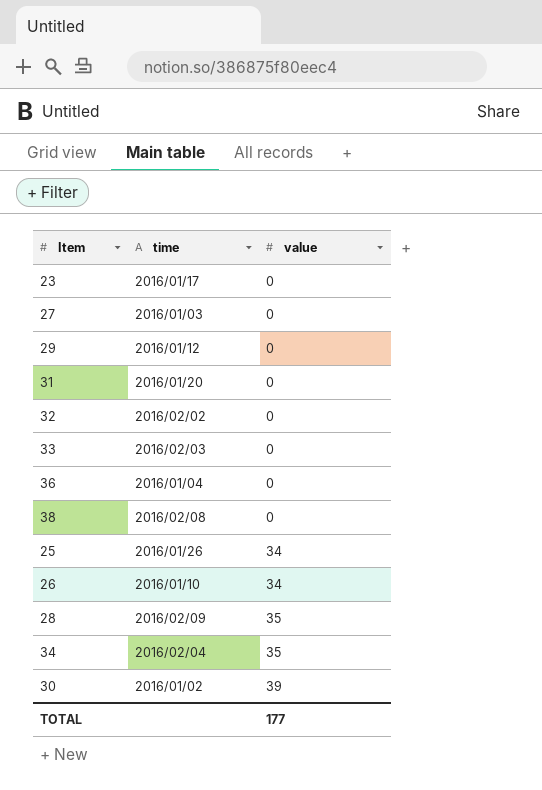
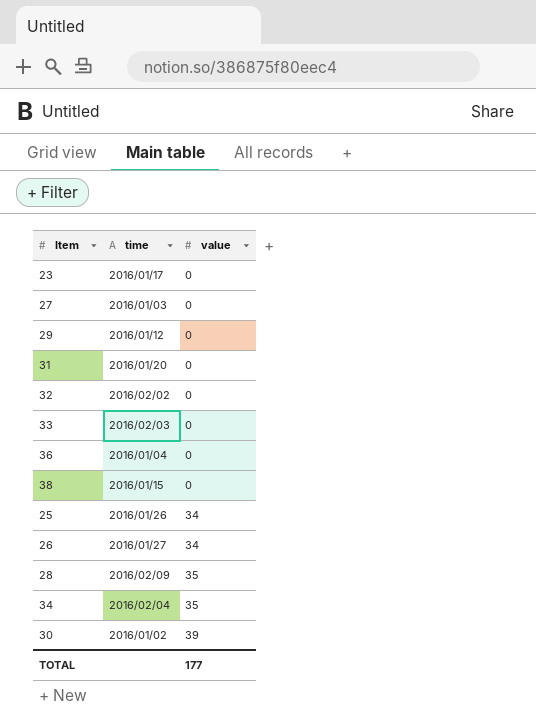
38 | time: 2016/02/08 -> 2016/01/15
26 | time: 2016/01/10 -> 2016/01/27

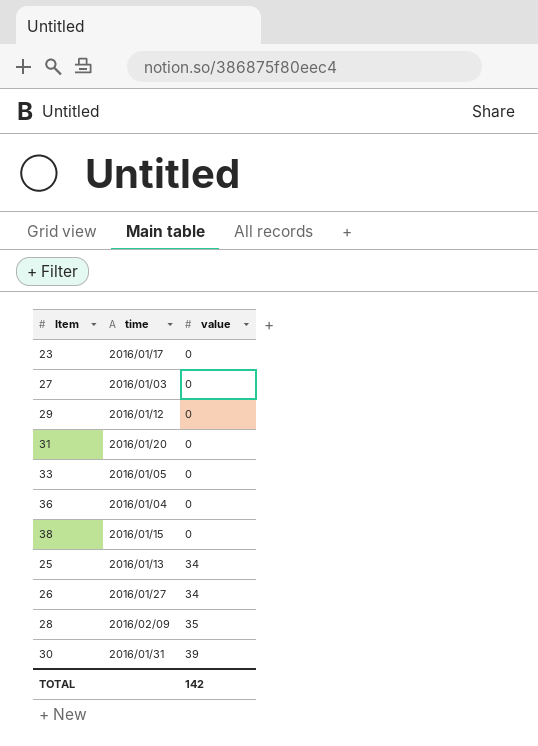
row 32: 2016/02/02 | 0 -> none
row 34: 2016/02/04 | 35 -> none
33 | time: 2016/02/03 -> 2016/01/05
25 | time: 2016/01/26 -> 2016/01/13
30 | time: 2016/01/02 -> 2016/01/31
TOTAL | value: 177 -> 142

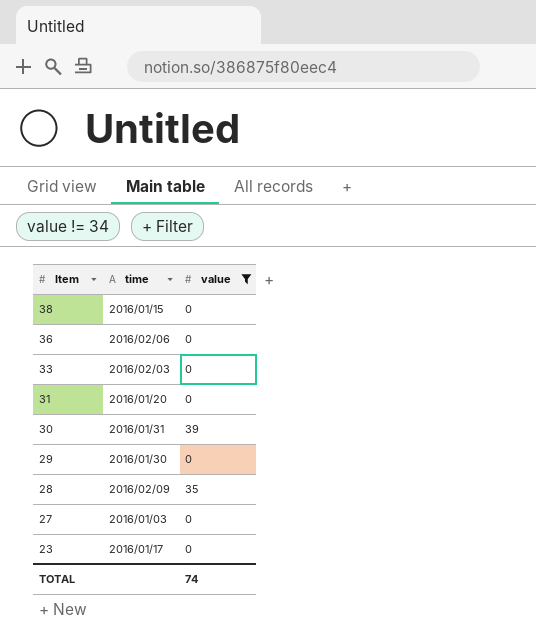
filter: none -> value != 34
row order: value ascending -> Item descending
36 | time: 2016/01/04 -> 2016/02/06
33 | time: 2016/01/05 -> 2016/02/03
29 | time: 2016/01/12 -> 2016/01/30
TOTAL | value: 142 -> 74

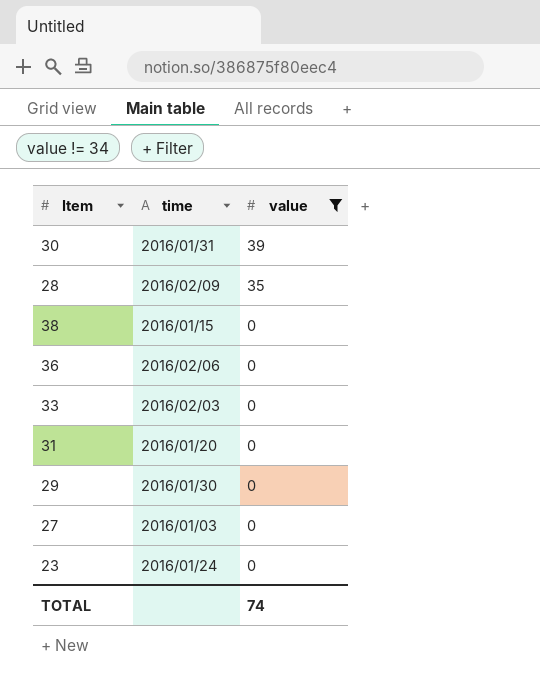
row order: Item descending -> value descending
23 | time: 2016/01/17 -> 2016/01/24

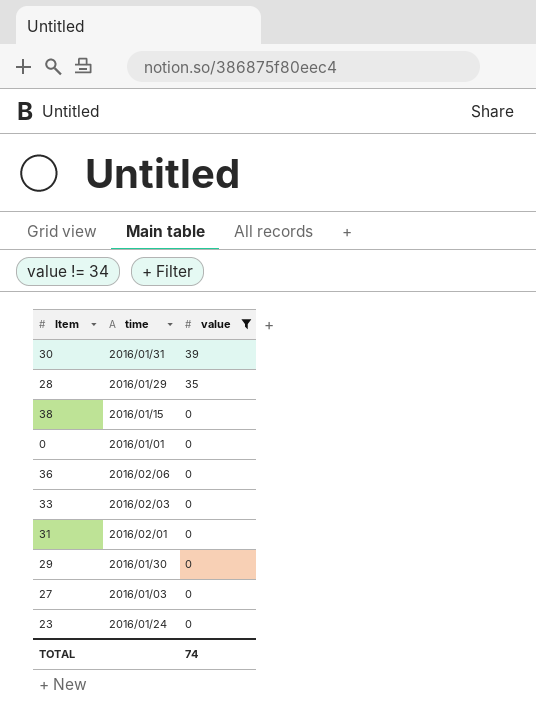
28 | time: 2016/02/09 -> 2016/01/29
row 0: none -> 2016/01/01 | 0
31 | time: 2016/01/20 -> 2016/02/01

